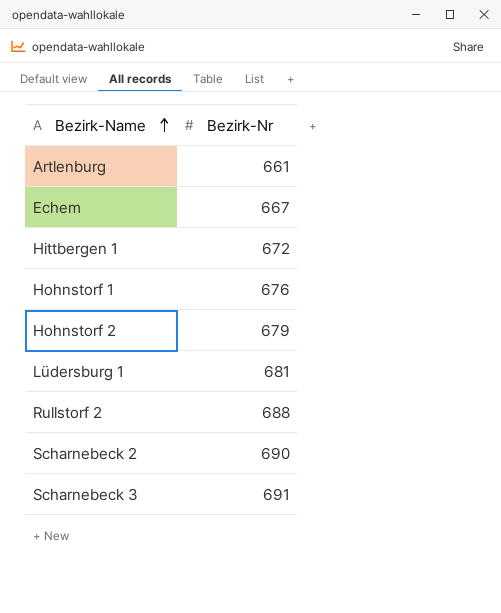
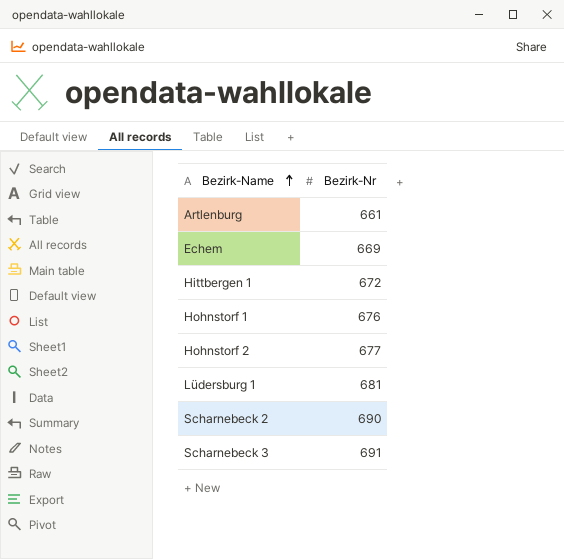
row Rullstorf 2: 688 -> none
Echem | Bezirk-Nr: 667 -> 669
Hohnstorf 2 | Bezirk-Nr: 679 -> 677

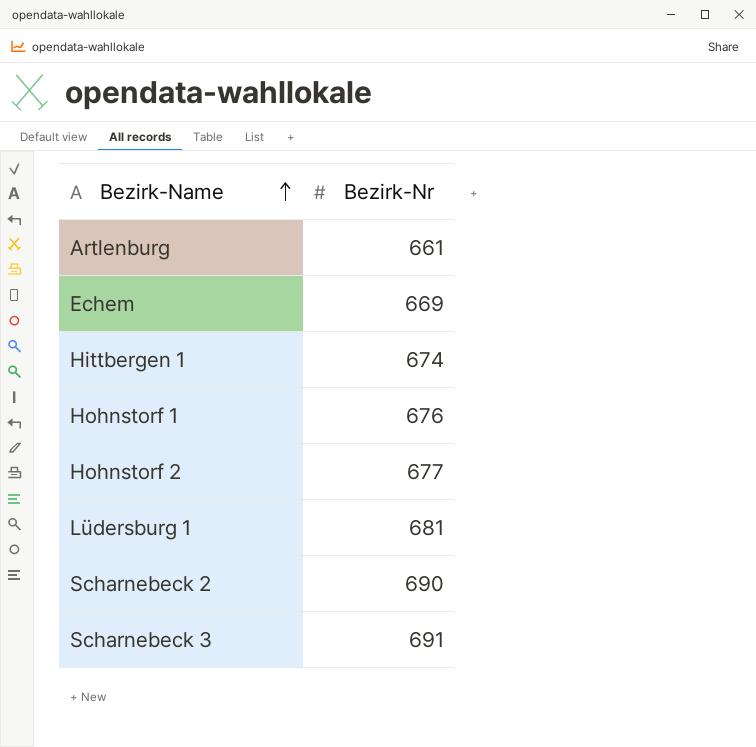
Hittbergen 1 | Bezirk-Nr: 672 -> 674

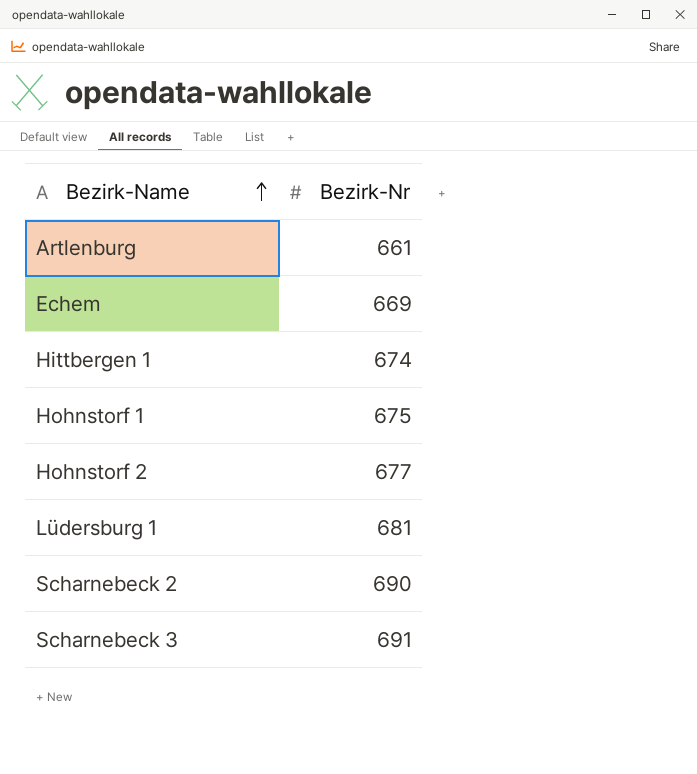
Hohnstorf 1 | Bezirk-Nr: 676 -> 675

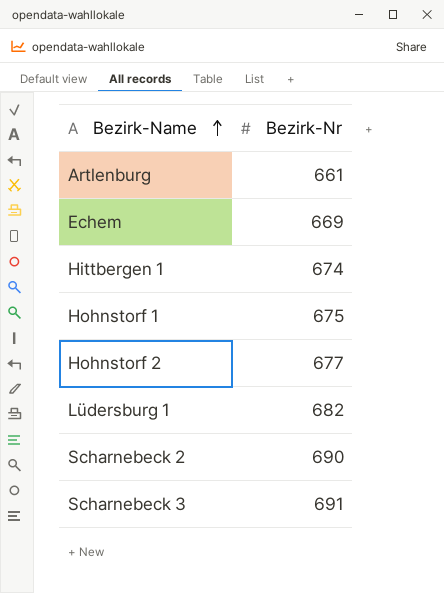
Lüdersburg 1 | Bezirk-Nr: 681 -> 682

